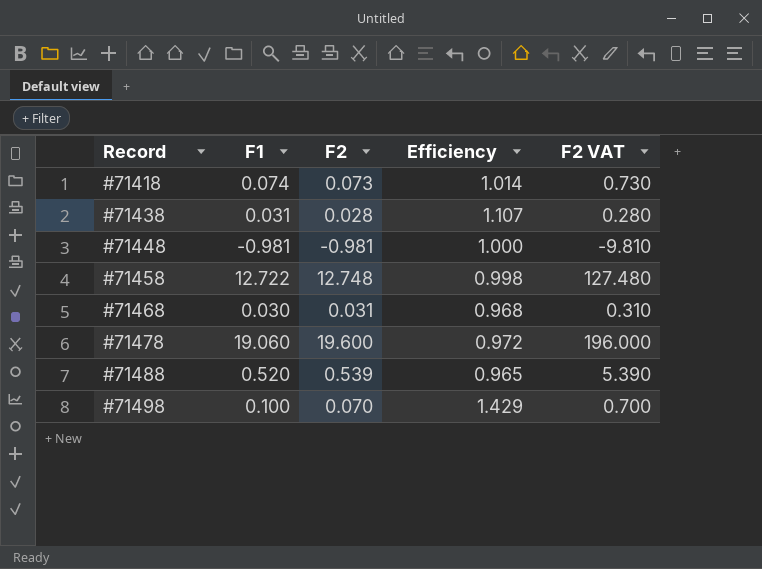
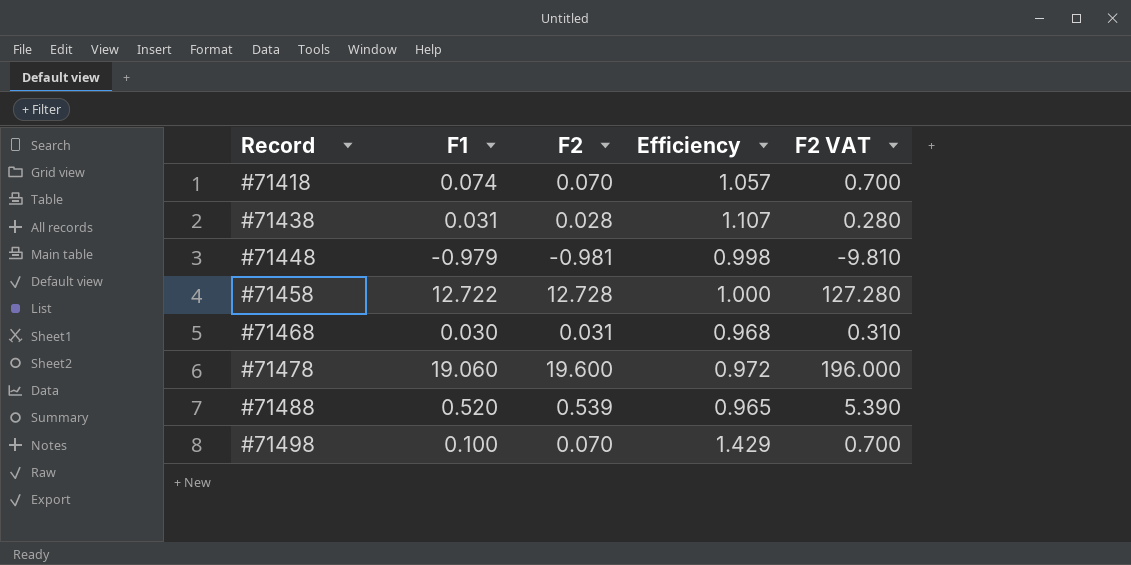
#71418 | F2: 0.073 -> 0.070
#71418 | Efficiency: 1.014 -> 1.057
#71418 | F2 VAT: 0.730 -> 0.700
#71448 | F1: -0.981 -> -0.979
#71448 | Efficiency: 1.000 -> 0.998
#71458 | F2: 12.748 -> 12.728
#71458 | Efficiency: 0.998 -> 1.000
#71458 | F2 VAT: 127.480 -> 127.280

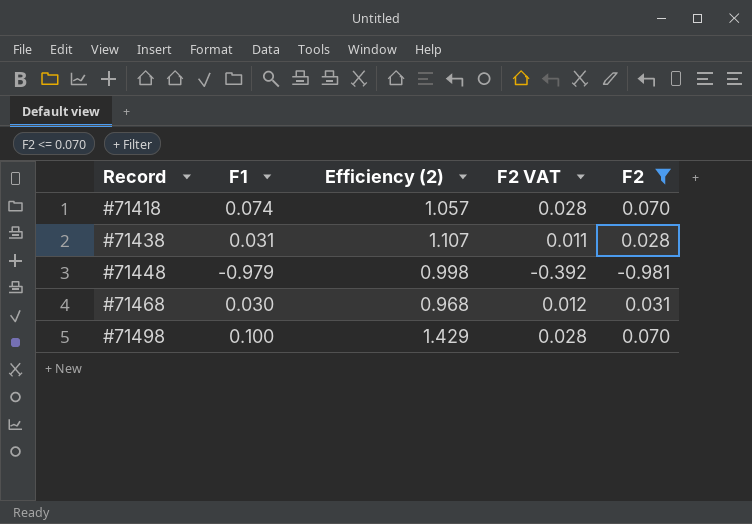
filter: none -> F2 <= 0.070
column name: Efficiency -> Efficiency (2)
column F2 VAT | formula: [F2] * 10 -> [F2] * 0.4
column F2 | position: 3 -> 5

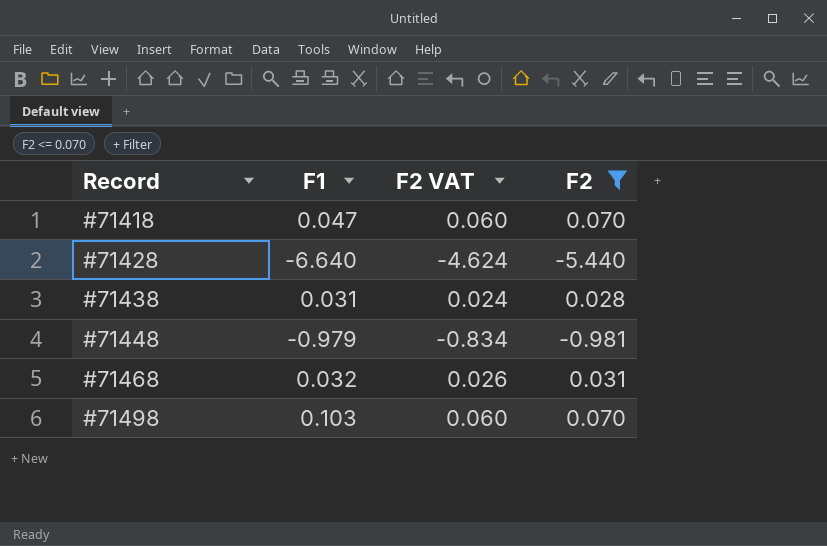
column Efficiency (2) | formula: [F1] / [F2] -> none
column F2 VAT | formula: [F2] * 0.4 -> [F2] * 0.85
#71418 | F1: 0.074 -> 0.047
row #71428: none -> -6.640 | -4.624 | -5.440
#71468 | F1: 0.030 -> 0.032
#71498 | F1: 0.100 -> 0.103

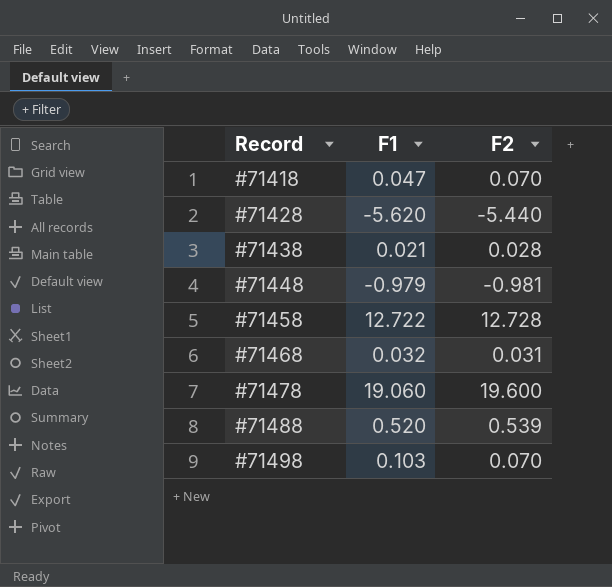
filter: F2 <= 0.070 -> none
column F2 VAT | formula: [F2] * 0.85 -> none
#71428 | F1: -6.640 -> -5.620
#71438 | F1: 0.031 -> 0.021

